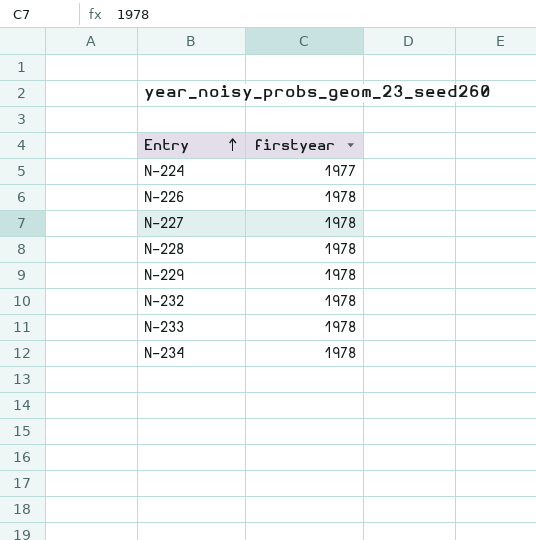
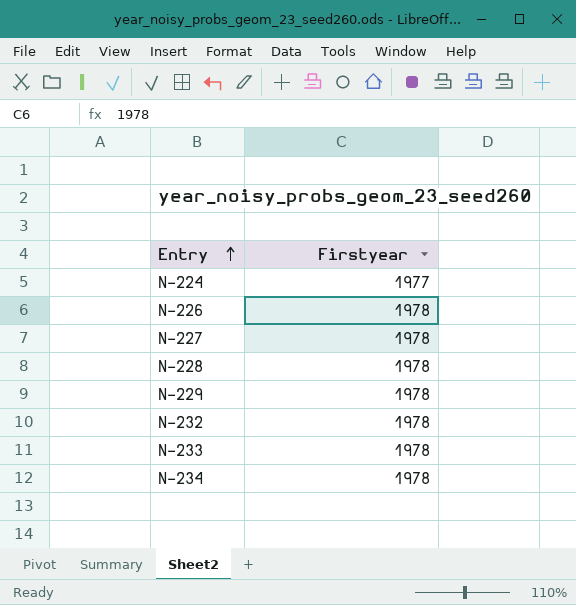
column name: firstyear -> Firstyear

